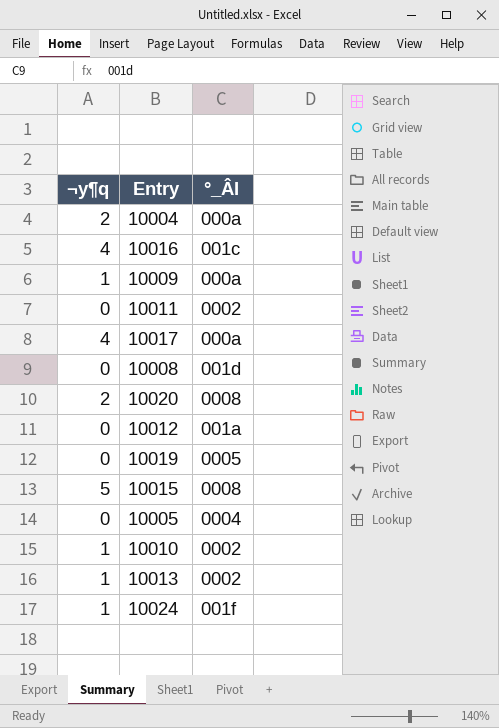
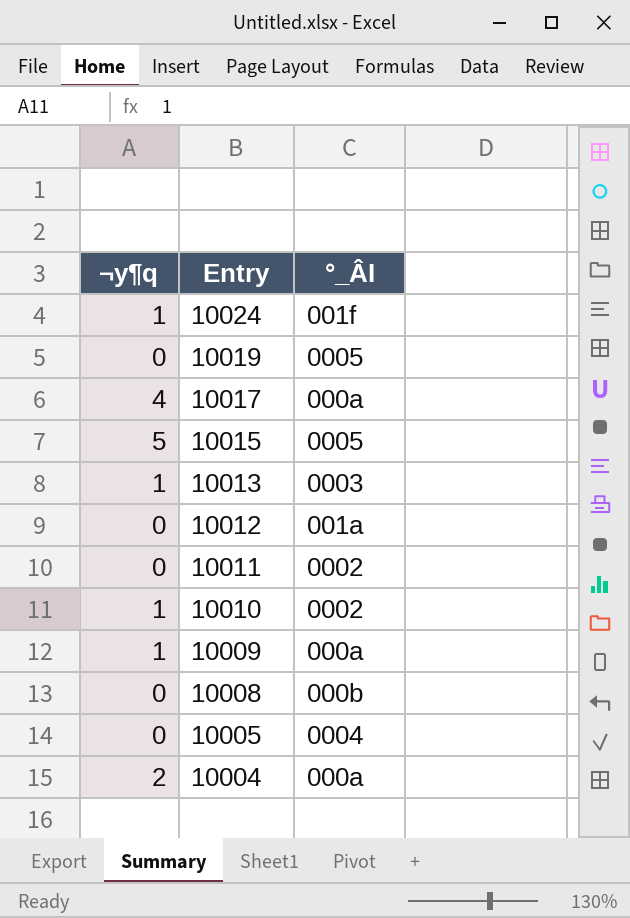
row order: none -> Entry descending
row 10016: 4 | 001c -> none
row 10020: 2 | 0008 -> none
10015 | °_ÂI: 0008 -> 0005
10013 | °_ÂI: 0002 -> 0003
10008 | °_ÂI: 001d -> 000b

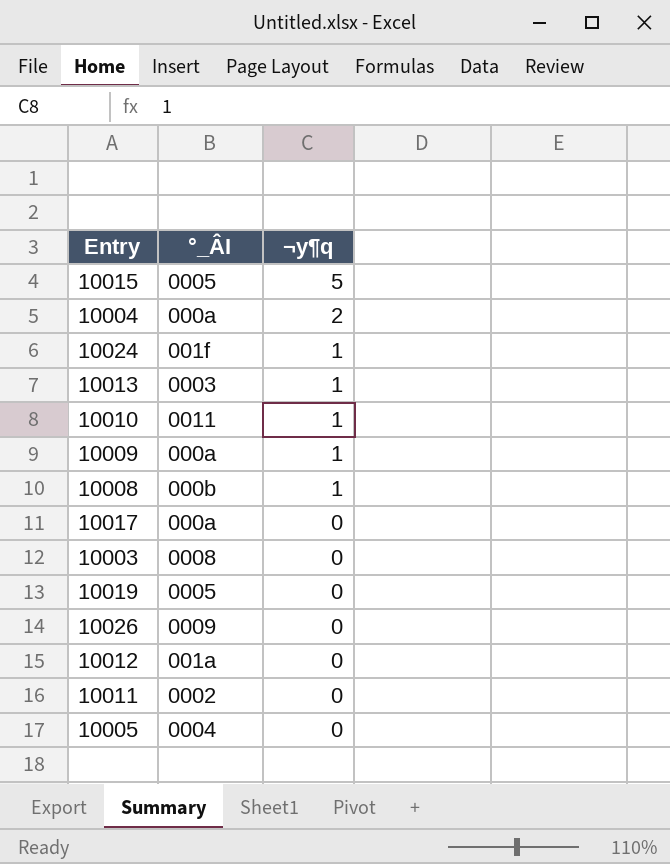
row order: Entry descending -> ¬y¶q descending
column ¬y¶q | position: 1 -> 3
10010 | °_ÂI: 0002 -> 0011
10008 | ¬y¶q: 0 -> 1
10017 | ¬y¶q: 4 -> 0
row 10003: none -> 0008 | 0
row 10026: none -> 0009 | 0

